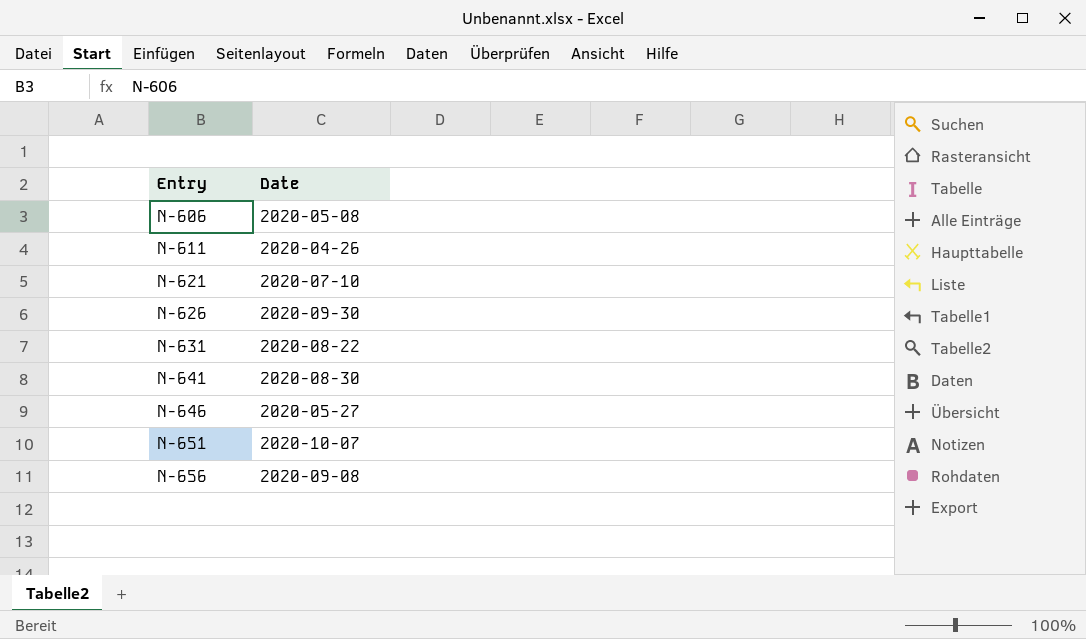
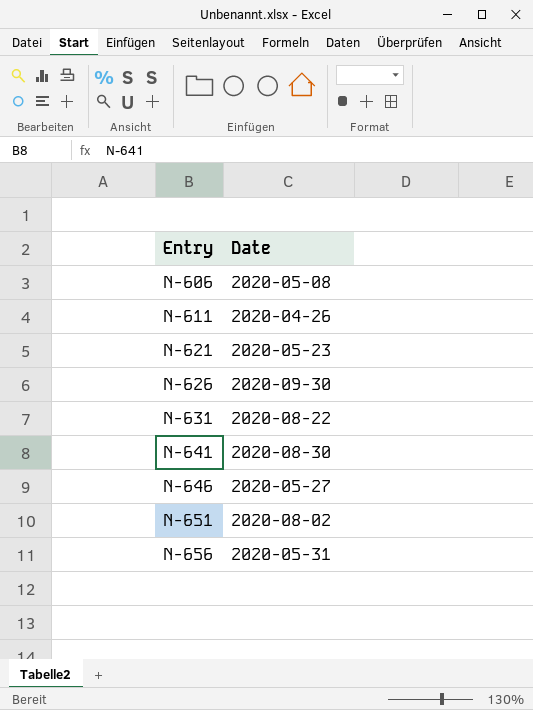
N-621 | Date: 2020-07-10 -> 2020-05-23
N-651 | Date: 2020-10-07 -> 2020-08-02
N-656 | Date: 2020-09-08 -> 2020-05-31

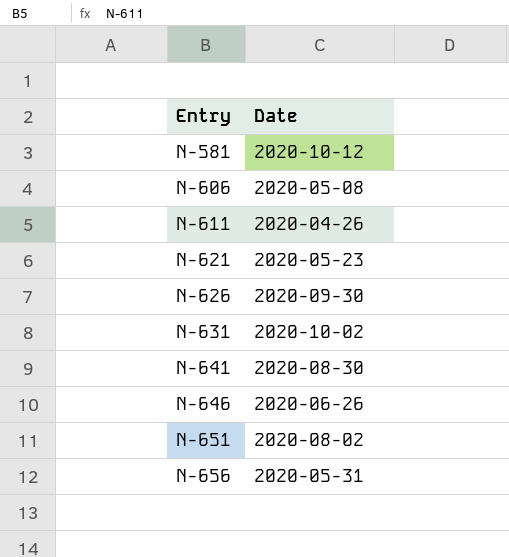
row N-581: none -> 2020-10-12
N-631 | Date: 2020-08-22 -> 2020-10-02
N-646 | Date: 2020-05-27 -> 2020-06-26

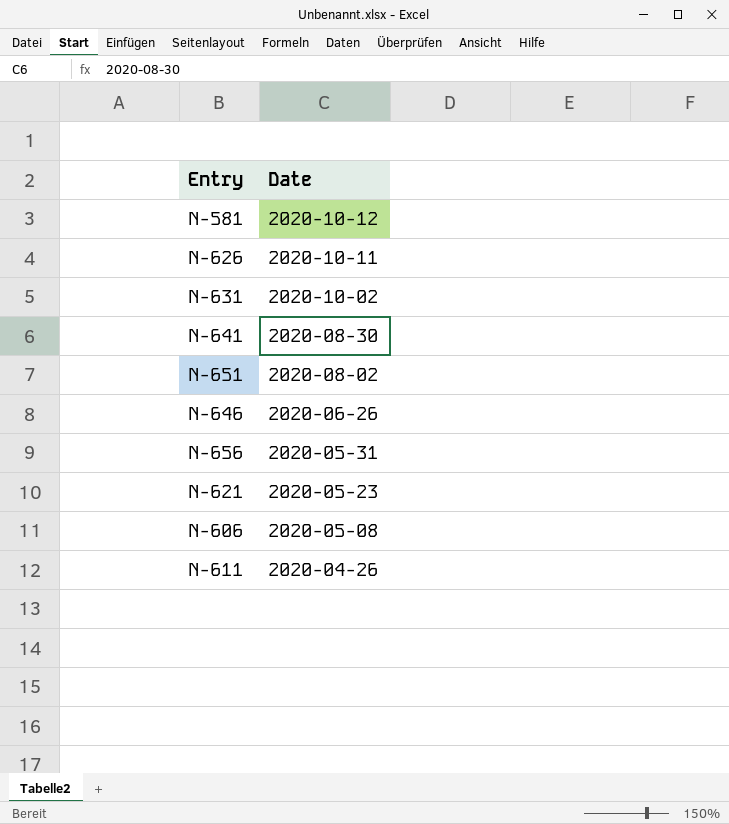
row order: Entry ascending -> Date descending
N-626 | Date: 2020-09-30 -> 2020-10-11

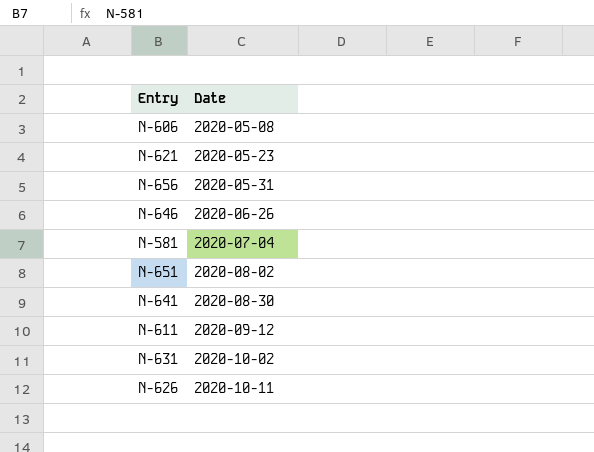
row order: Date descending -> Date ascending
N-581 | Date: 2020-10-12 -> 2020-07-04
N-611 | Date: 2020-04-26 -> 2020-09-12

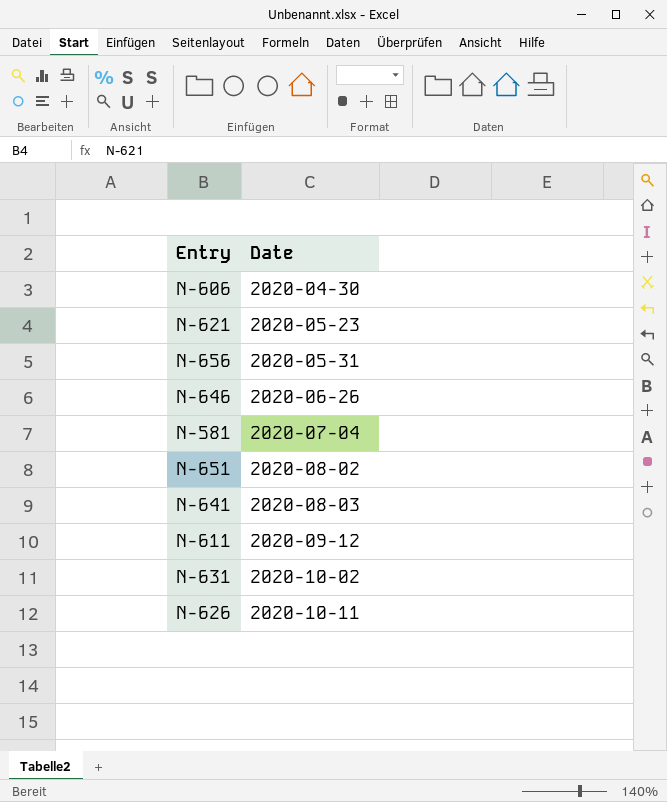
N-606 | Date: 2020-05-08 -> 2020-04-30
N-641 | Date: 2020-08-30 -> 2020-08-03

